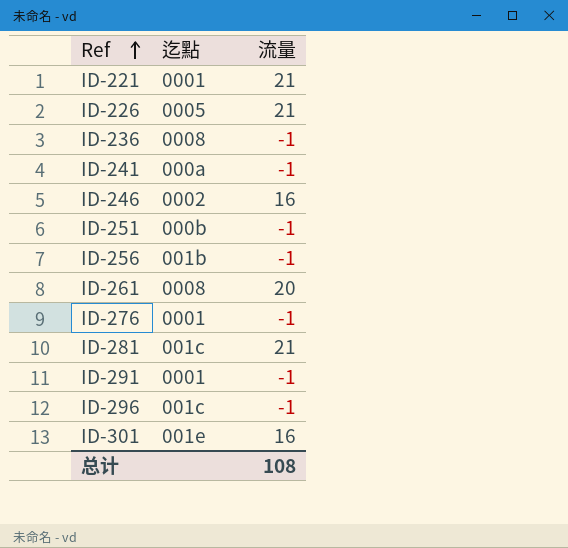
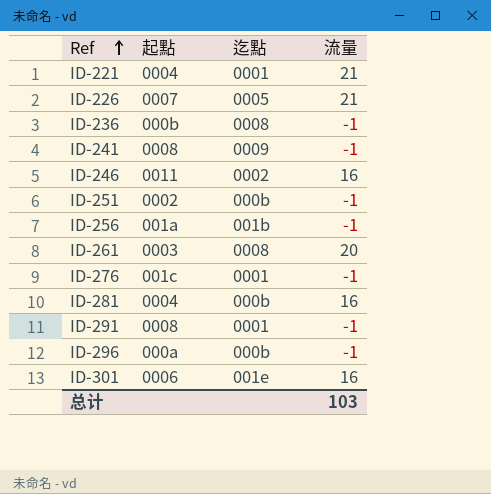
column 起點 | position: none -> 2
ID-241 | 迄點: 000a -> 0009
ID-281 | 迄點: 001c -> 000b
ID-281 | 流量: 21 -> 16
ID-296 | 迄點: 001c -> 000b
总计 | 流量: 108 -> 103

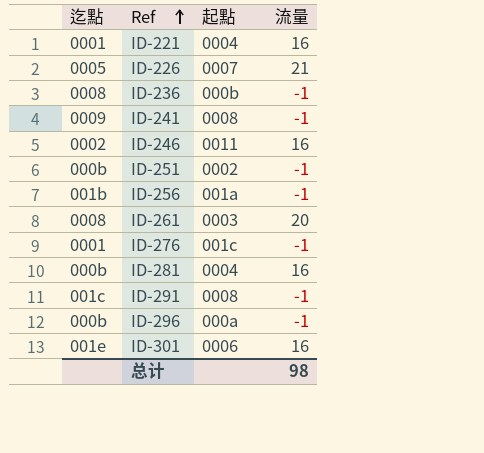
column 迄點 | position: 3 -> 1
ID-221 | 流量: 21 -> 16
ID-291 | 迄點: 0001 -> 001c
总计 | 流量: 103 -> 98

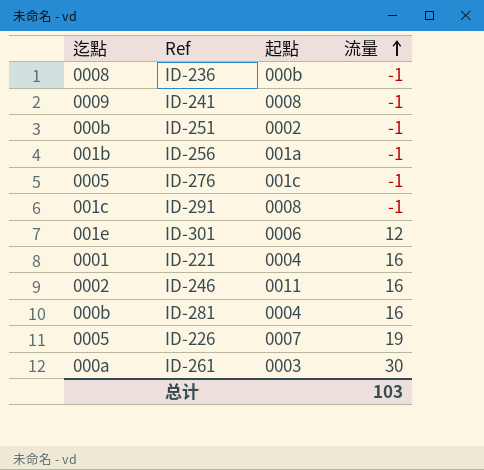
row order: Ref ascending -> 流量 ascending
row ID-296: 000b | 000a | -1 -> none
ID-276 | 迄點: 0001 -> 0005
ID-301 | 流量: 16 -> 12
ID-226 | 流量: 21 -> 19
ID-261 | 迄點: 0008 -> 000a
ID-261 | 流量: 20 -> 30
总计 | 流量: 98 -> 103

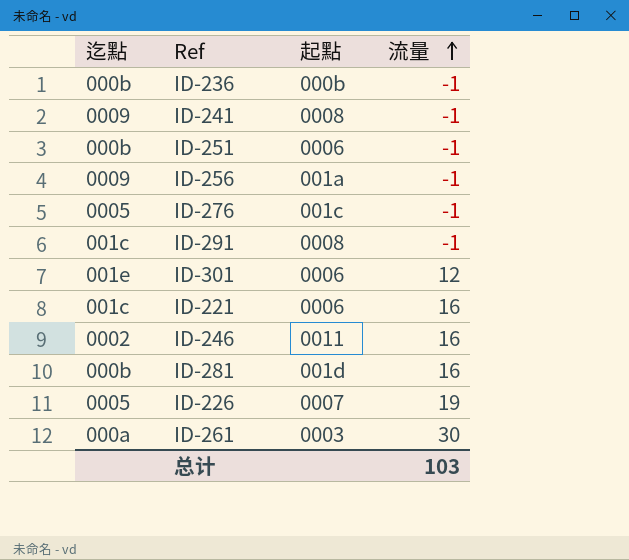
ID-236 | 迄點: 0008 -> 000b
ID-251 | 起點: 0002 -> 0006
ID-256 | 迄點: 001b -> 0009
ID-221 | 迄點: 0001 -> 001c
ID-221 | 起點: 0004 -> 0006
ID-281 | 起點: 0004 -> 001d

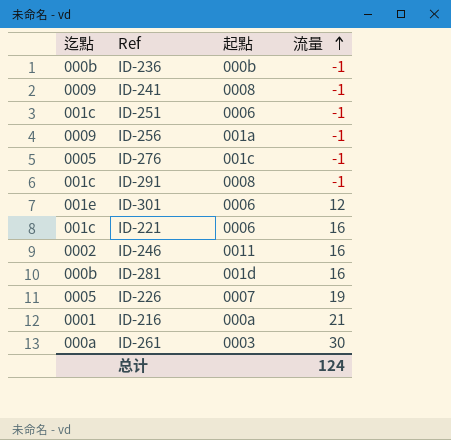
ID-251 | 迄點: 000b -> 001c
row ID-216: none -> 0001 | 000a | 21
总计 | 流量: 103 -> 124

